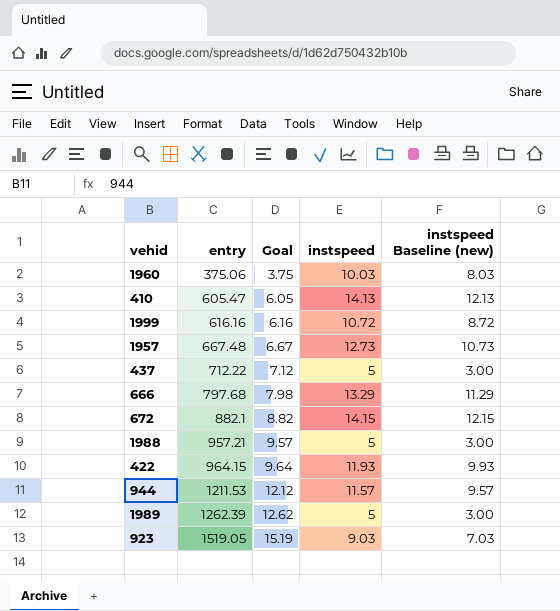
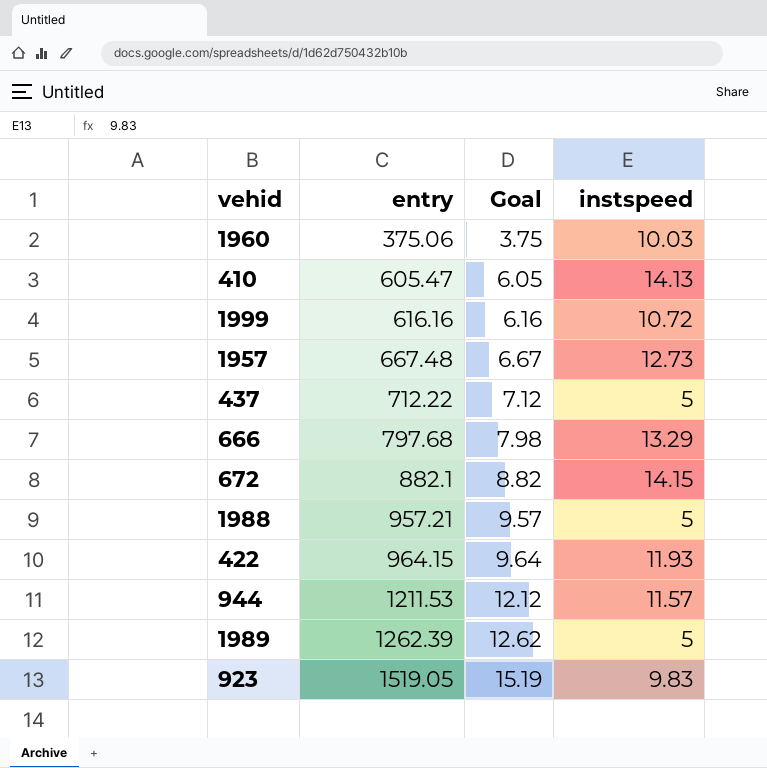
column instspeed Baseline (new) | formula: [instspeed] - 2 -> none
923 | instspeed: 9.03 -> 9.83

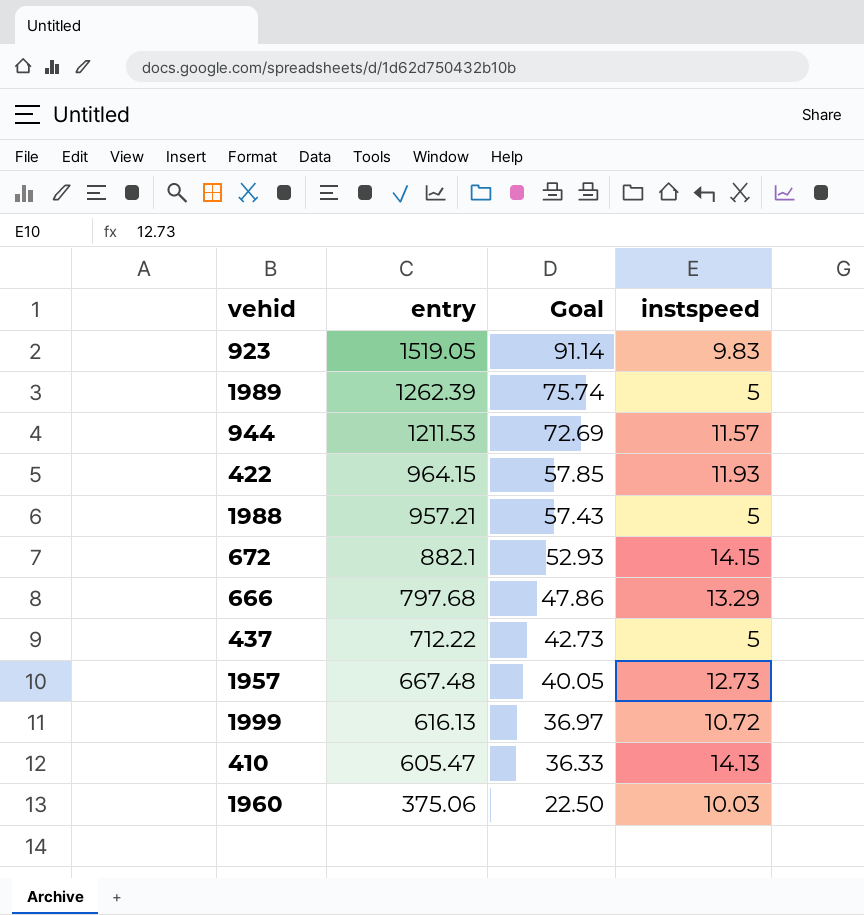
row order: entry ascending -> entry descending
column Goal | formula: [entry] * 0.01 -> [entry] * 0.06
1999 | entry: 616.16 -> 616.13

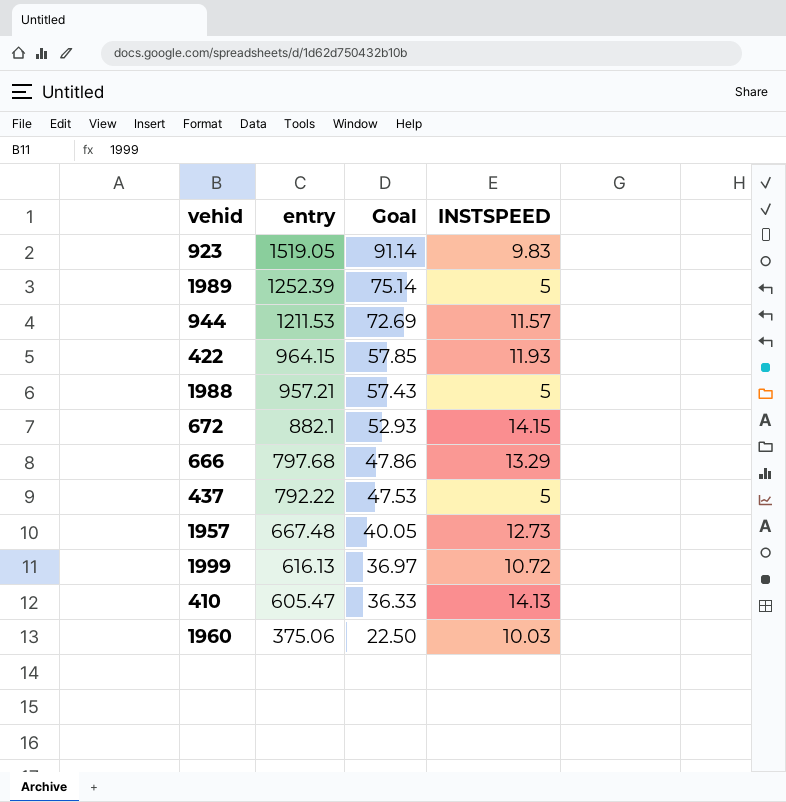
column name: instspeed -> INSTSPEED
1989 | entry: 1262.39 -> 1252.39
1989 | Goal: 75.74 -> 75.14
437 | entry: 712.22 -> 792.22
437 | Goal: 42.73 -> 47.53

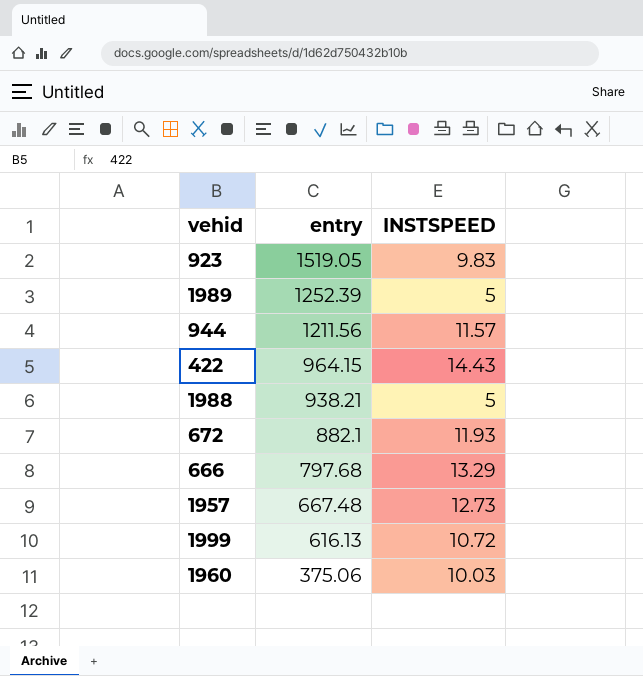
column Goal | formula: [entry] * 0.06 -> none
row 437: 792.22 | 47.53 | 5 -> none
row 410: 605.47 | 36.33 | 14.13 -> none
944 | entry: 1211.53 -> 1211.56
422 | INSTSPEED: 11.93 -> 14.43
1988 | entry: 957.21 -> 938.21
672 | INSTSPEED: 14.15 -> 11.93

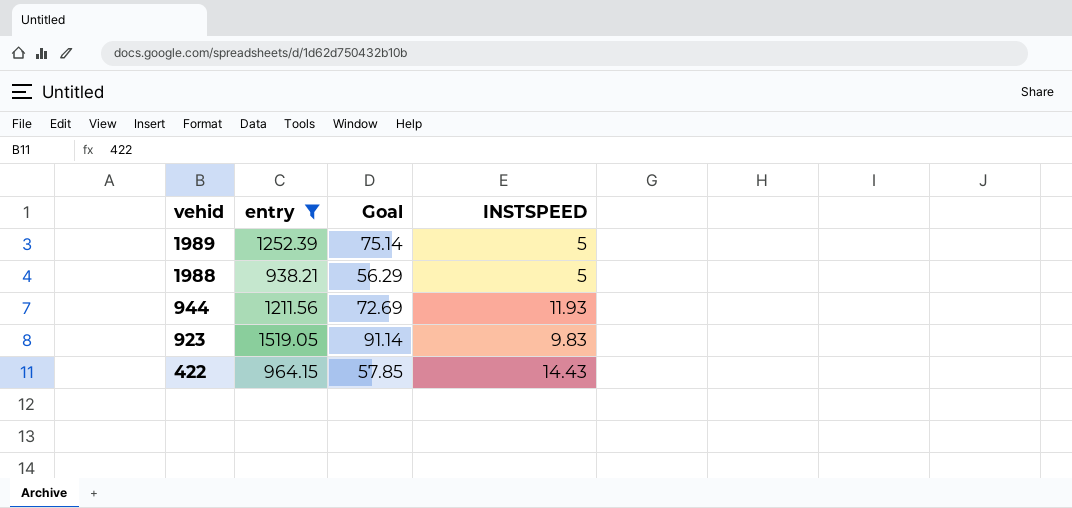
filter: none -> entry >= 938.21
row order: entry descending -> vehid descending
column Goal | formula: none -> [entry] * 0.06
944 | INSTSPEED: 11.57 -> 11.93

